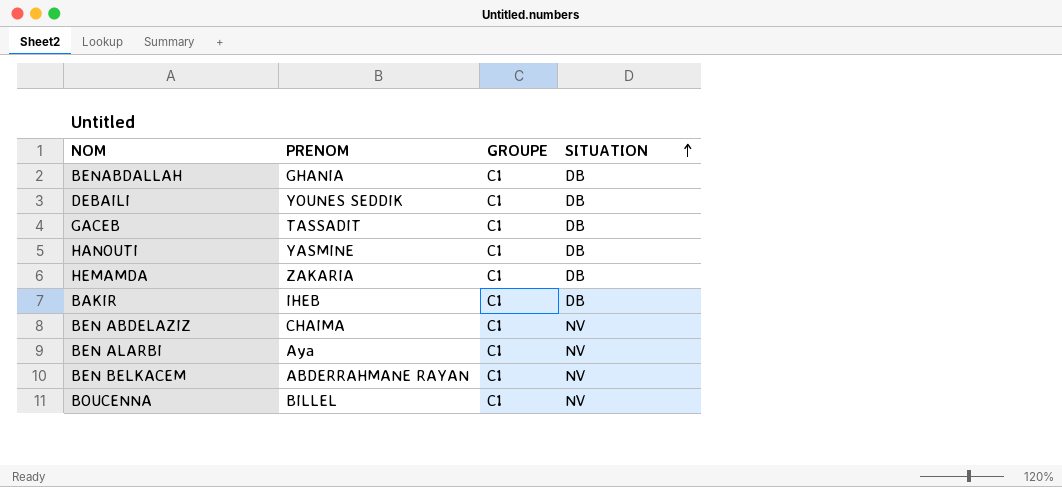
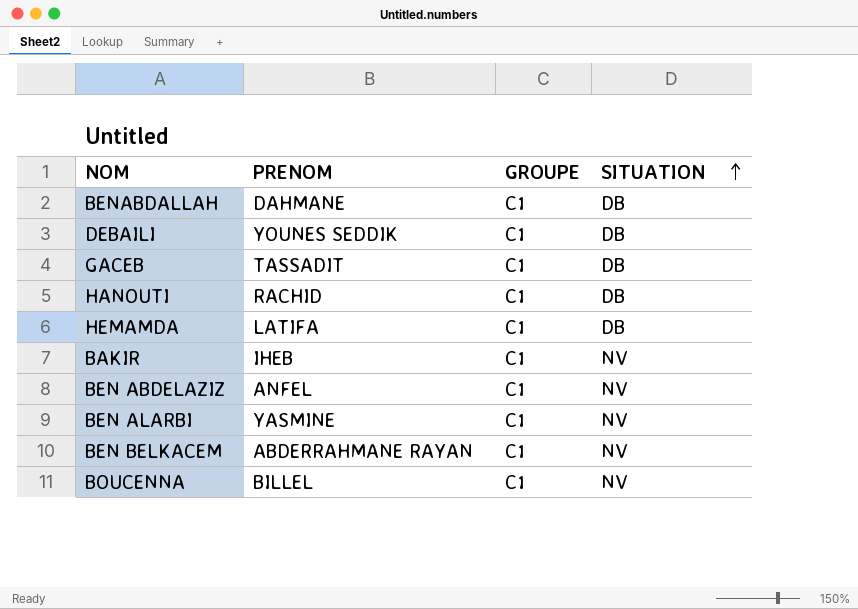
BENABDALLAH | PRENOM: GHANIA -> DAHMANE
HANOUTI | PRENOM: YASMINE -> RACHID
HEMAMDA | PRENOM: ZAKARIA -> LATIFA
BAKIR | SITUATION: DB -> NV
BEN ABDELAZIZ | PRENOM: CHAIMA -> ANFEL
BEN ALARBI | PRENOM: Aya -> YASMINE

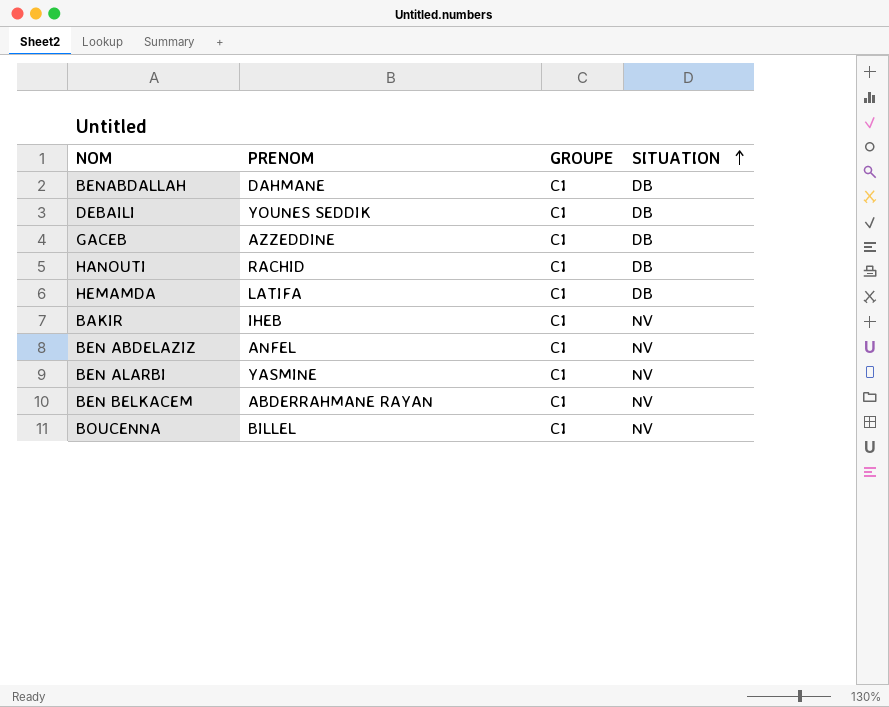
GACEB | PRENOM: TASSADIT -> AZZEDDINE

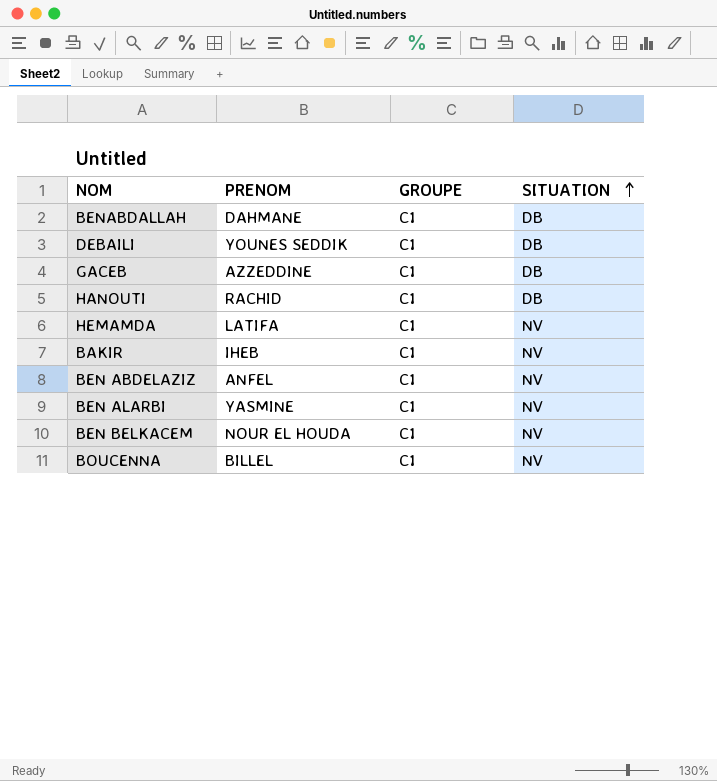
HEMAMDA | SITUATION: DB -> NV
BEN BELKACEM | PRENOM: ABDERRAHMANE RAYAN -> NOUR EL HOUDA

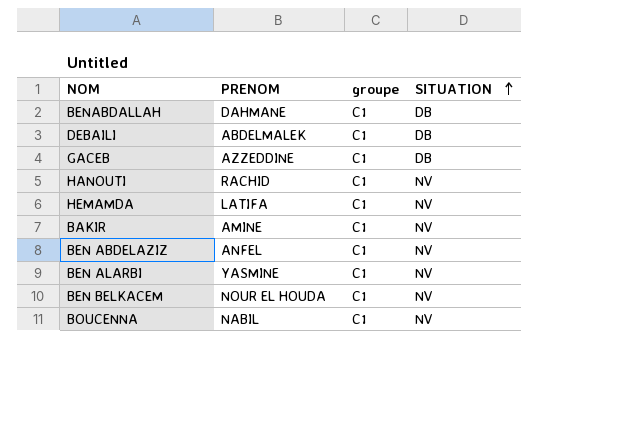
column name: GROUPE -> groupe
DEBAILI | PRENOM: YOUNES SEDDIK -> ABDELMALEK
HANOUTI | SITUATION: DB -> NV
BAKIR | PRENOM: IHEB -> AMINE
BOUCENNA | PRENOM: BILLEL -> NABIL

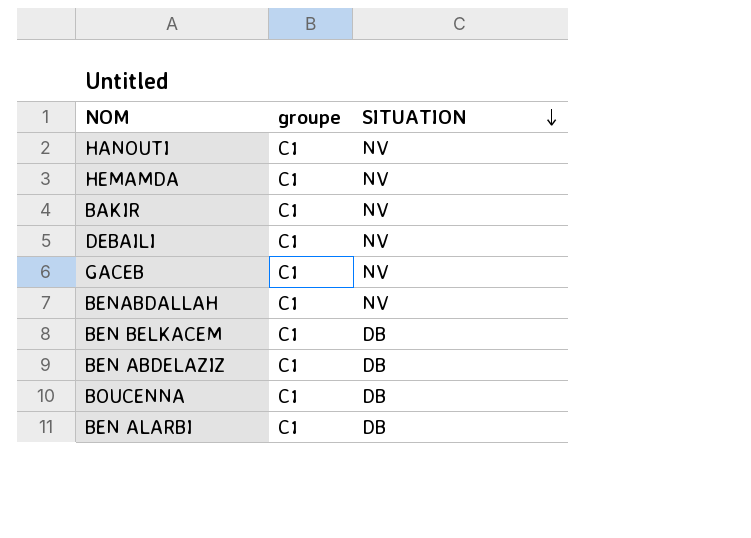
row order: SITUATION ascending -> SITUATION descending
column PRENOM | position: 2 -> none
DEBAILI | SITUATION: DB -> NV
GACEB | SITUATION: DB -> NV
BENABDALLAH | SITUATION: DB -> NV
BEN BELKACEM | SITUATION: NV -> DB
BEN ABDELAZIZ | SITUATION: NV -> DB
BOUCENNA | SITUATION: NV -> DB
BEN ALARBI | SITUATION: NV -> DB

